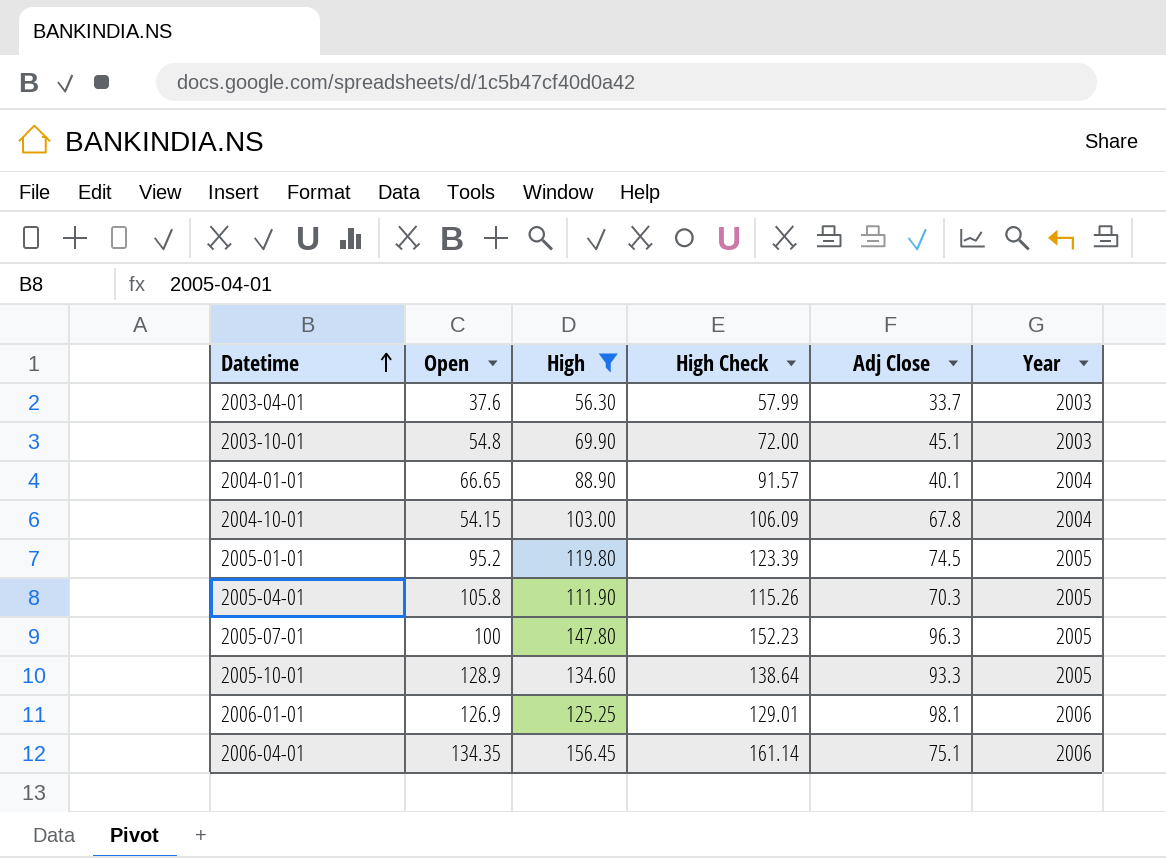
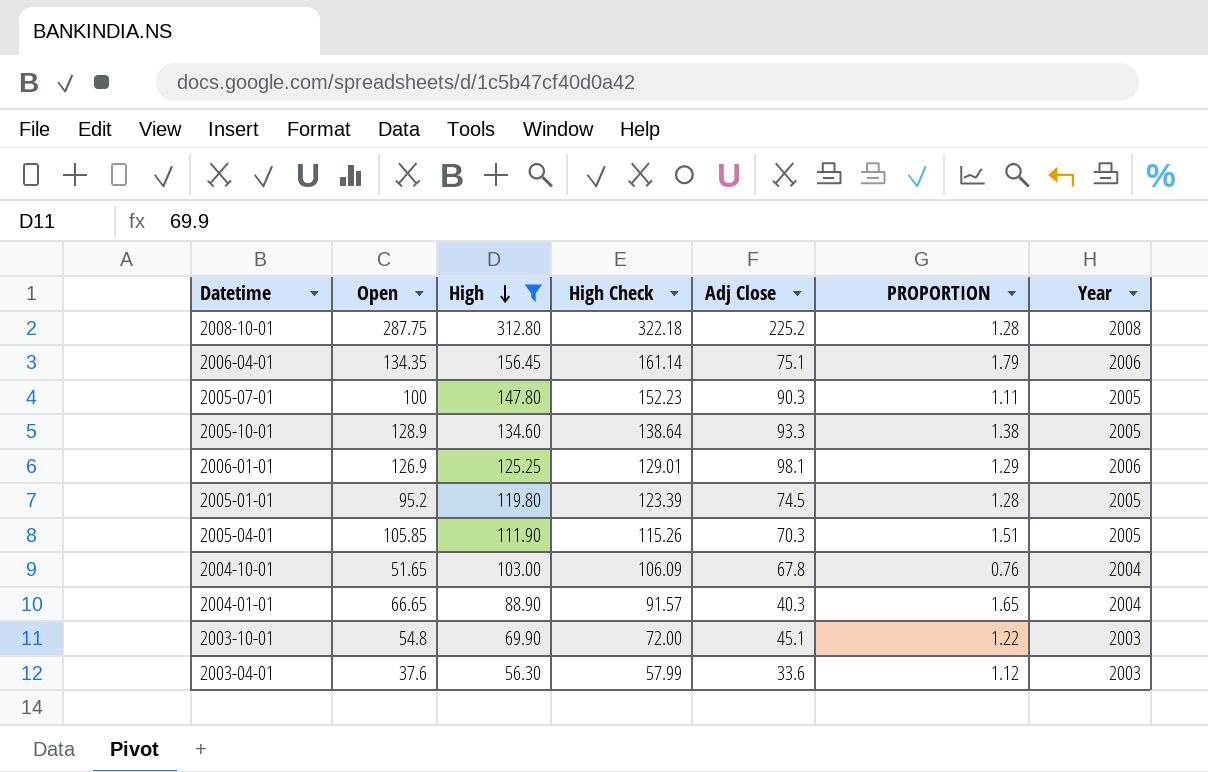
row order: Datetime ascending -> High descending
column PROPORTION | formula: none -> [Open] / [Adj Close]
row 2008-10-01: none -> 287.75 | 312.80 | 322.18 | 225.2 | 1.28 | 2008
2005-07-01 | Adj Close: 96.3 -> 90.3
2005-04-01 | Open: 105.8 -> 105.85
2004-10-01 | Open: 54.15 -> 51.65
2004-01-01 | Adj Close: 40.1 -> 40.3
2003-04-01 | Adj Close: 33.7 -> 33.6

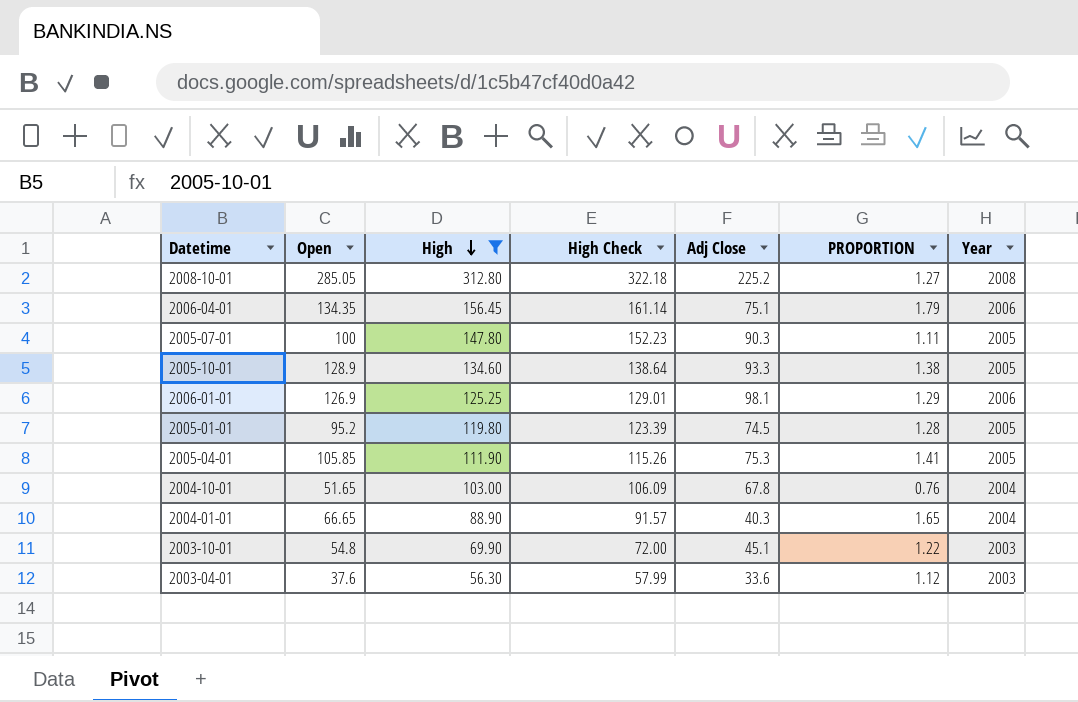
2008-10-01 | Open: 287.75 -> 285.05
2008-10-01 | PROPORTION: 1.28 -> 1.27
2005-04-01 | Adj Close: 70.3 -> 75.3
2005-04-01 | PROPORTION: 1.51 -> 1.41

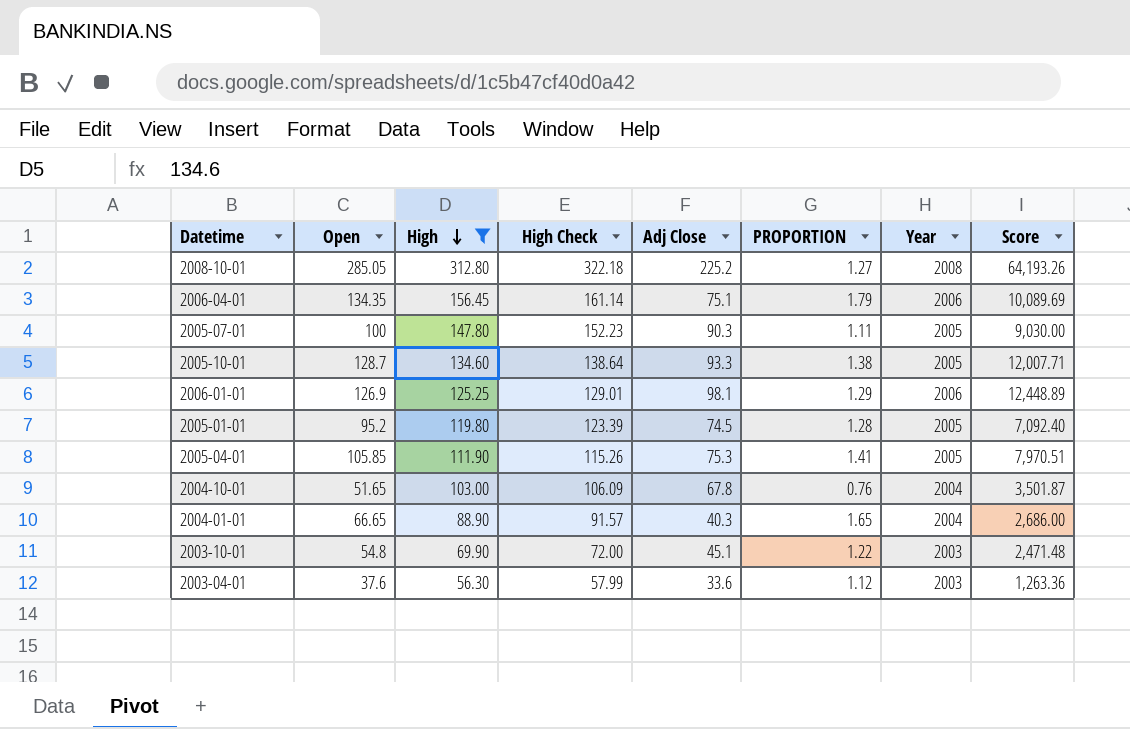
column Score | formula: none -> [Open] * [Adj Close]
2005-10-01 | Open: 128.9 -> 128.7

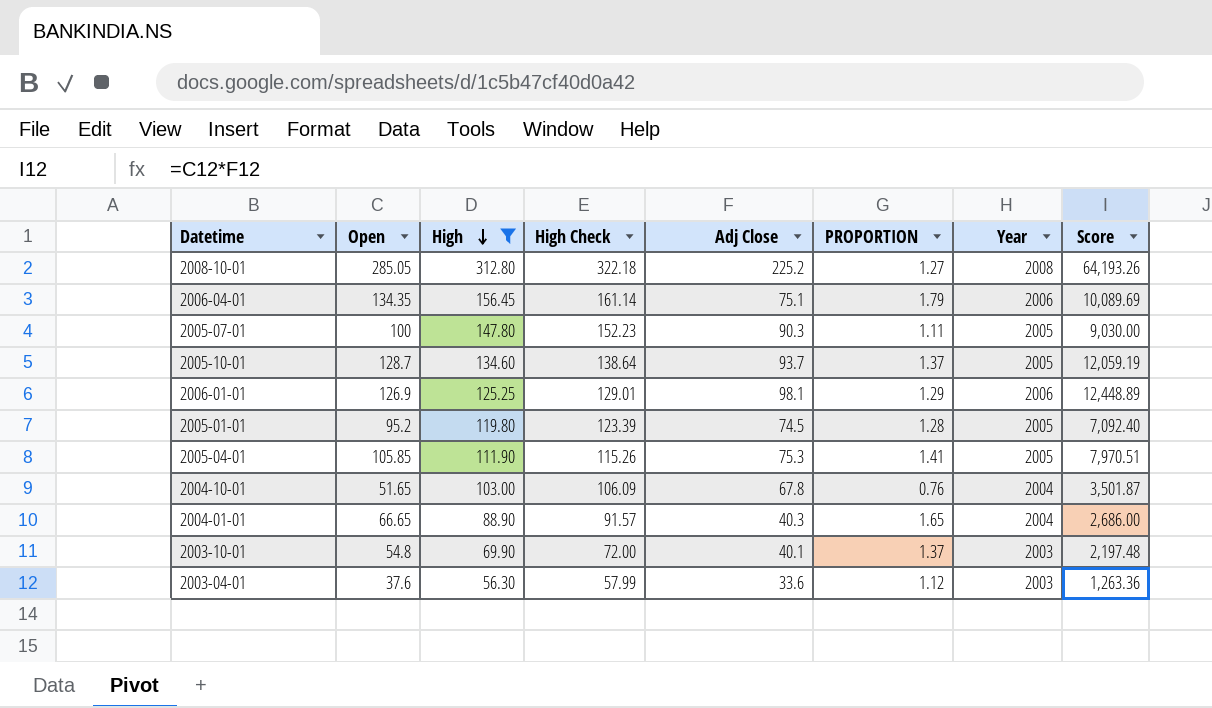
2005-10-01 | Adj Close: 93.3 -> 93.7
2005-10-01 | PROPORTION: 1.38 -> 1.37
2005-10-01 | Score: 12,007.71 -> 12,059.19
2003-10-01 | Adj Close: 45.1 -> 40.1
2003-10-01 | PROPORTION: 1.22 -> 1.37
2003-10-01 | Score: 2,471.48 -> 2,197.48

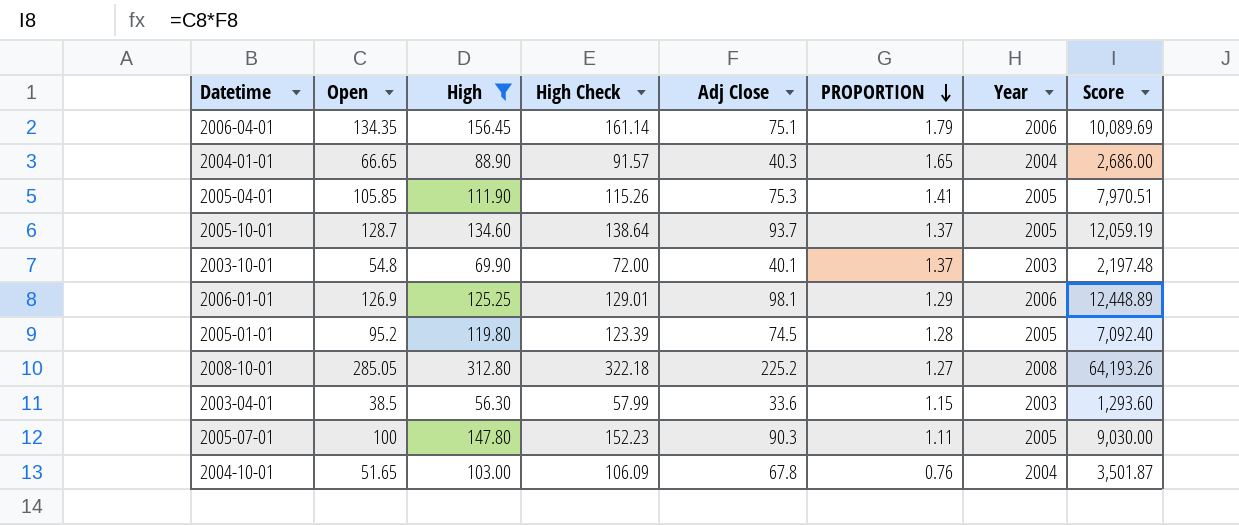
row order: High descending -> PROPORTION descending
2003-04-01 | Open: 37.6 -> 38.5
2003-04-01 | PROPORTION: 1.12 -> 1.15
2003-04-01 | Score: 1,263.36 -> 1,293.60

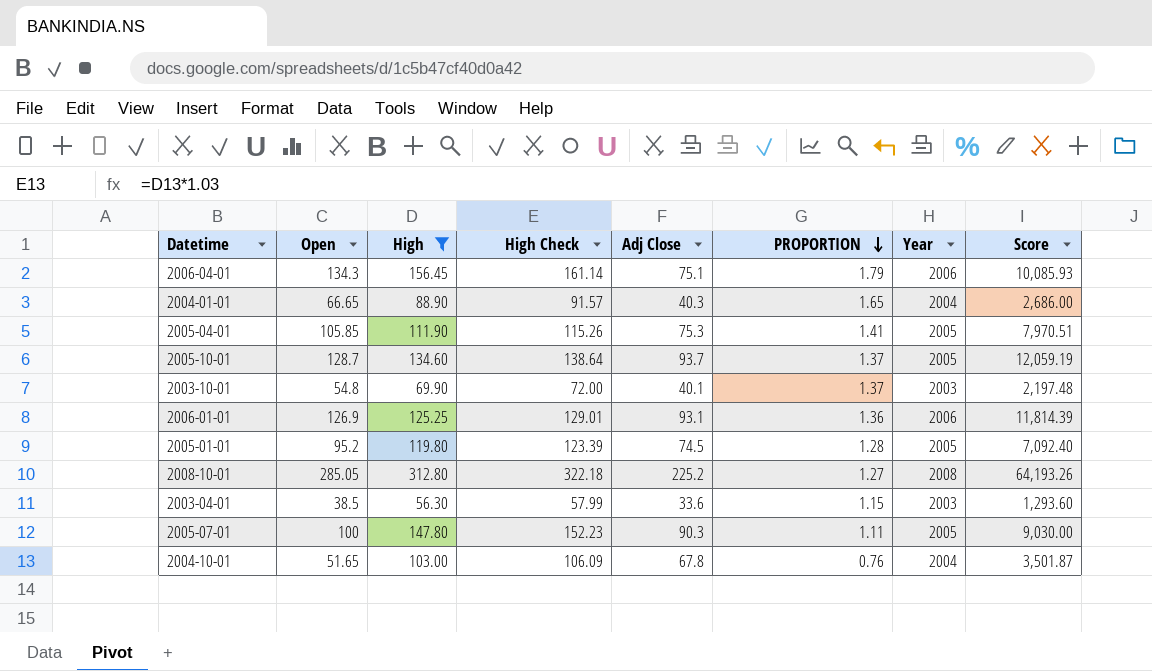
2006-04-01 | Open: 134.35 -> 134.3
2006-04-01 | Score: 10,089.69 -> 10,085.93
2006-01-01 | Adj Close: 98.1 -> 93.1
2006-01-01 | PROPORTION: 1.29 -> 1.36
2006-01-01 | Score: 12,448.89 -> 11,814.39

